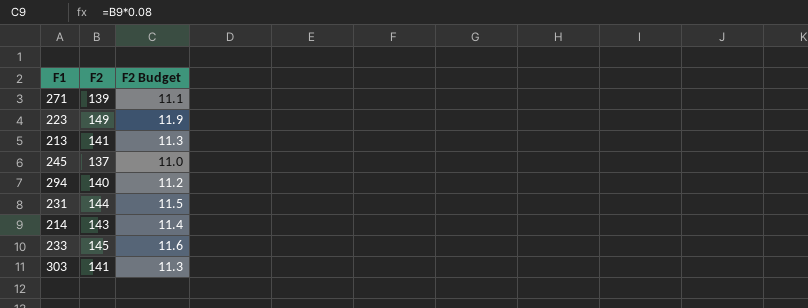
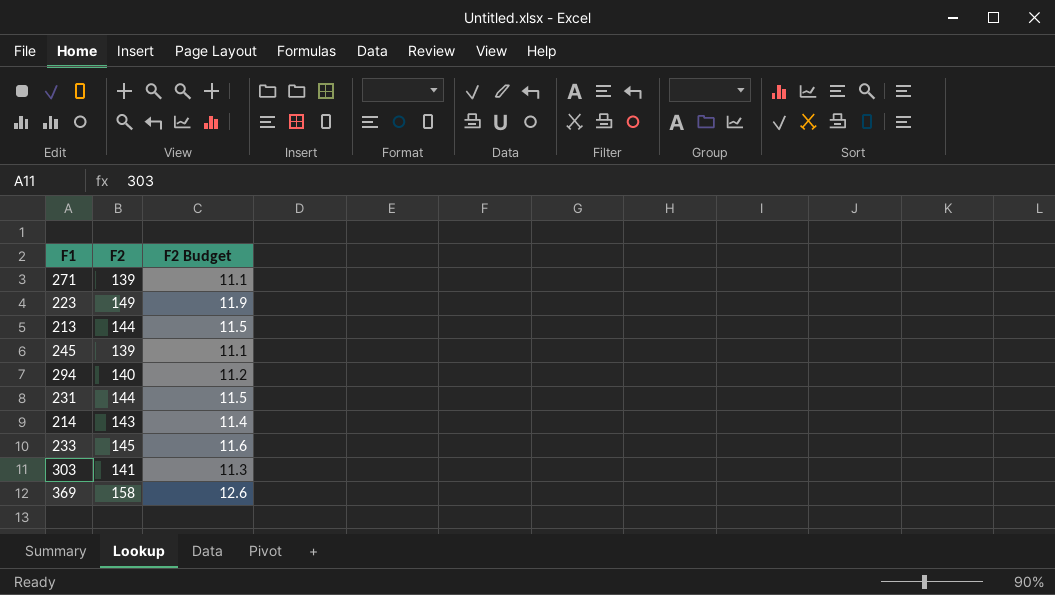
213 | F2: 141 -> 144
213 | F2 Budget: 11.3 -> 11.5
245 | F2: 137 -> 139
245 | F2 Budget: 11.0 -> 11.1
row 369: none -> 158 | 12.6

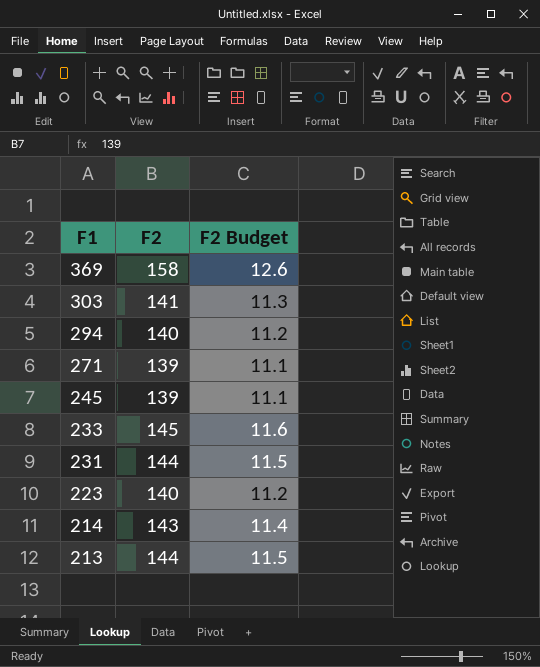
row order: none -> F1 descending
223 | F2: 149 -> 140
223 | F2 Budget: 11.9 -> 11.2

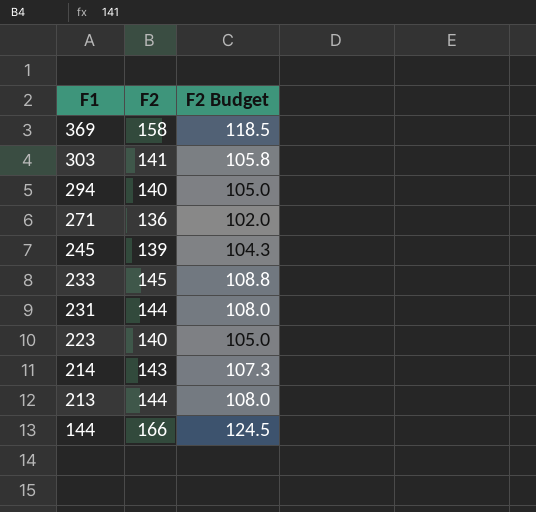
column F2 Budget | formula: [F2] * 0.08 -> [F2] * 0.75
271 | F2: 139 -> 136
row 144: none -> 166 | 124.5

